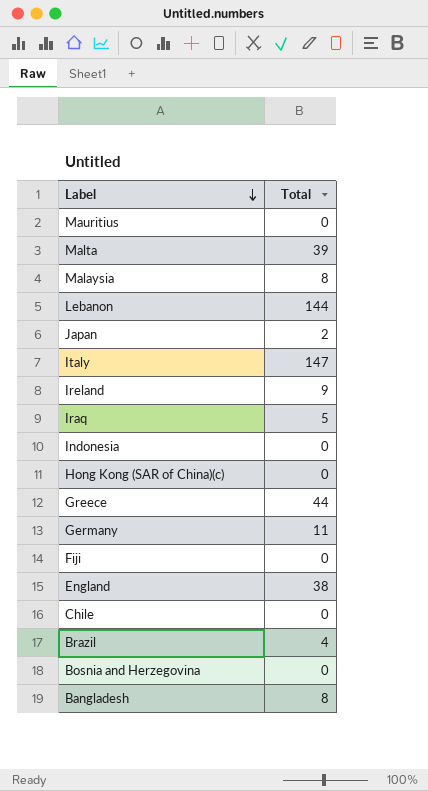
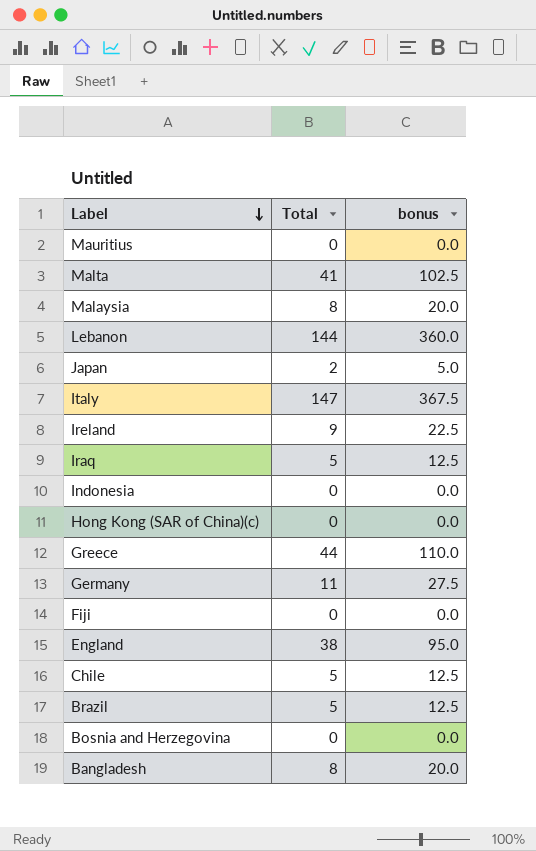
column bonus | formula: none -> [Total] * 2.5
Malta | Total: 39 -> 41
Chile | Total: 0 -> 5
Brazil | Total: 4 -> 5

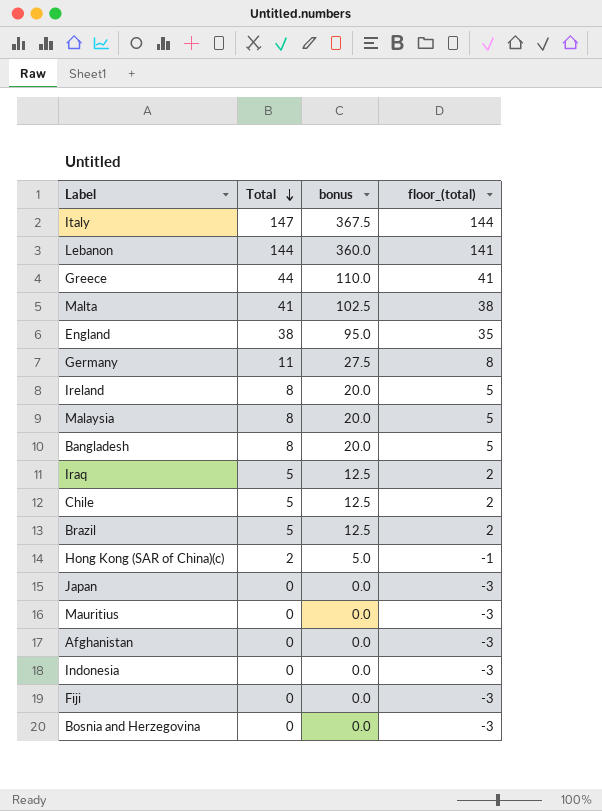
row order: Label descending -> Total descending
column floor_(total) | formula: none -> [Total] - 3
Ireland | Total: 9 -> 8
Ireland | bonus: 22.5 -> 20.0
Hong Kong (SAR of China)(c) | Total: 0 -> 2
Hong Kong (SAR of China)(c) | bonus: 0.0 -> 5.0
Japan | Total: 2 -> 0
Japan | bonus: 5.0 -> 0.0
row Afghanistan: none -> 0 | 0.0 | -3

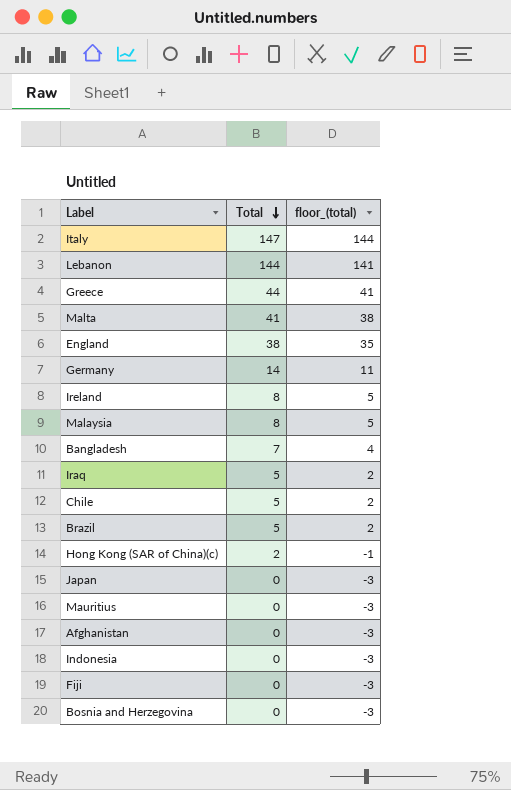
column bonus | formula: [Total] * 2.5 -> none
Germany | Total: 11 -> 14
Germany | floor_(total): 8 -> 11
Bangladesh | Total: 8 -> 7
Bangladesh | floor_(total): 5 -> 4

